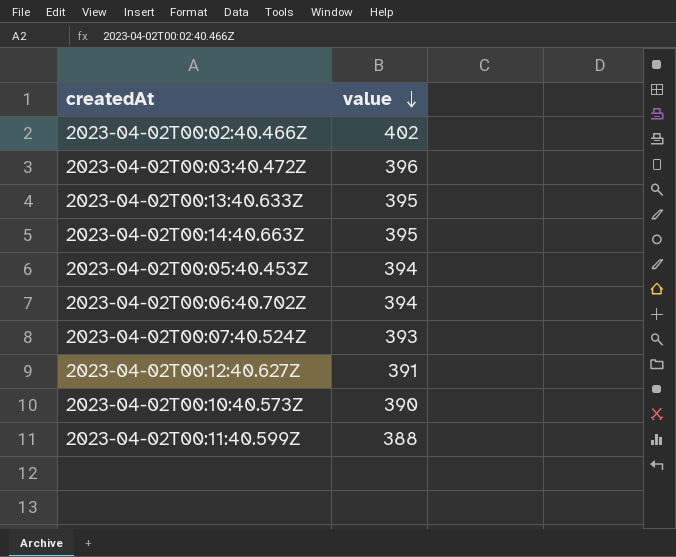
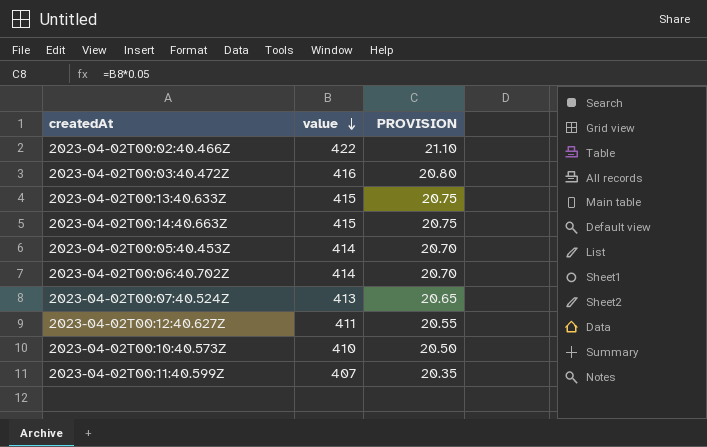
column PROVISION | formula: none -> [value] * 0.05
2023-04-02T00:02:40.466Z | value: 402 -> 422
2023-04-02T00:03:40.472Z | value: 396 -> 416
2023-04-02T00:13:40.633Z | value: 395 -> 415
2023-04-02T00:14:40.663Z | value: 395 -> 415
2023-04-02T00:05:40.453Z | value: 394 -> 414
2023-04-02T00:06:40.702Z | value: 394 -> 414
2023-04-02T00:07:40.524Z | value: 393 -> 413
2023-04-02T00:12:40.627Z | value: 391 -> 411
2023-04-02T00:10:40.573Z | value: 390 -> 410
2023-04-02T00:11:40.599Z | value: 388 -> 407

